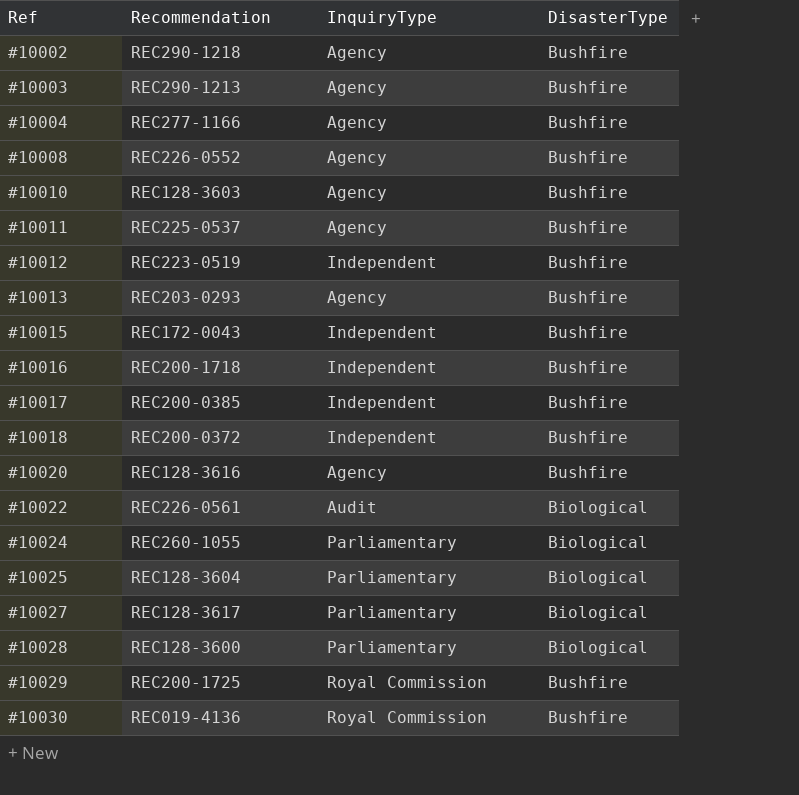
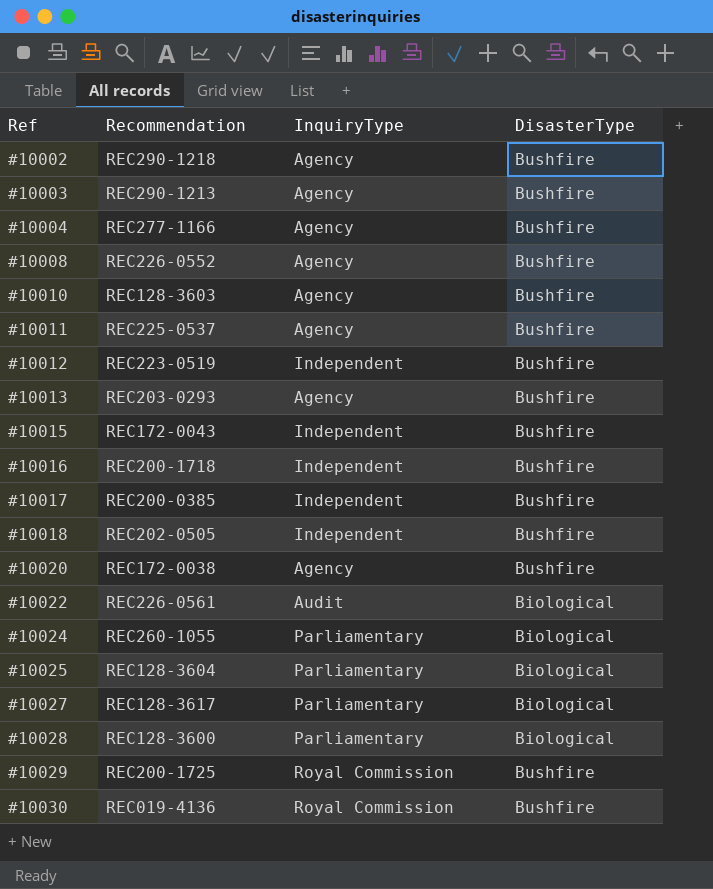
#10018 | Recommendation: REC200-0372 -> REC202-0505
#10020 | Recommendation: REC128-3616 -> REC172-0038

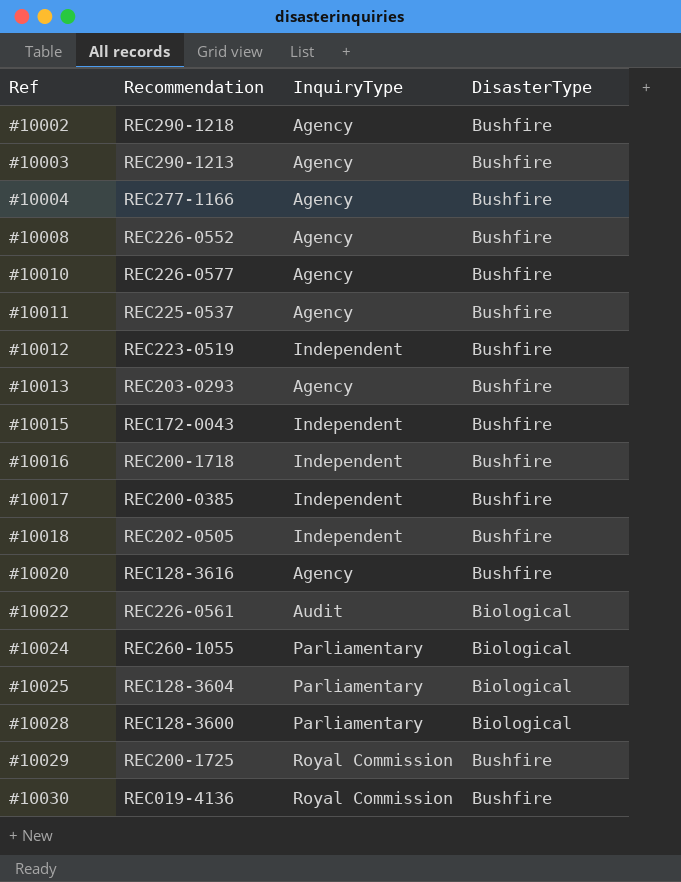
row #10027: REC128-3617 | Parliamentary | Biological -> none
#10010 | Recommendation: REC128-3603 -> REC226-0577
#10020 | Recommendation: REC172-0038 -> REC128-3616

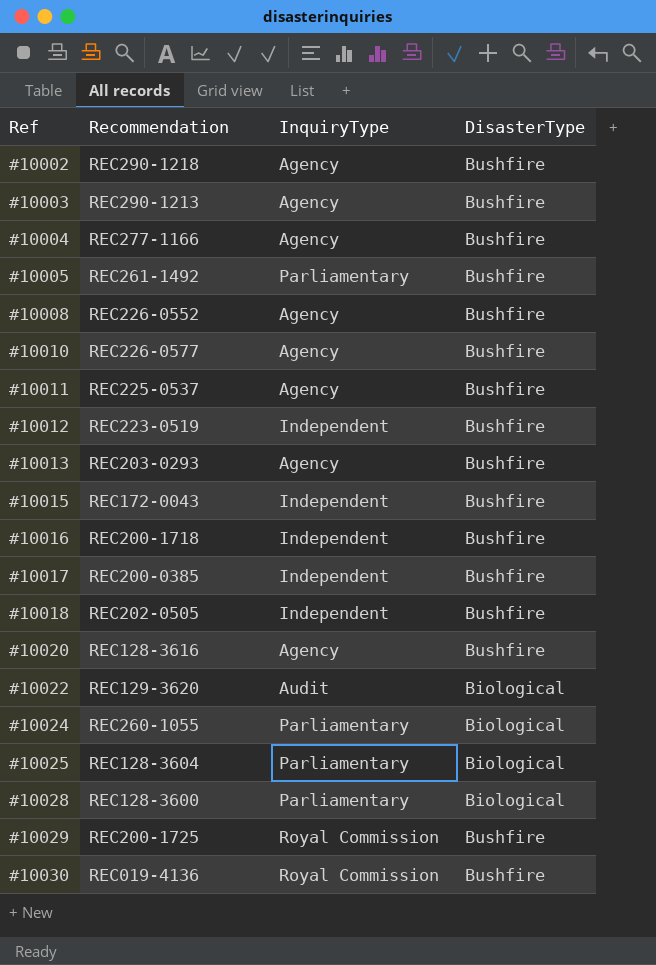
row #10005: none -> REC261-1492 | Parliamentary | Bushfire
#10022 | Recommendation: REC226-0561 -> REC129-3620

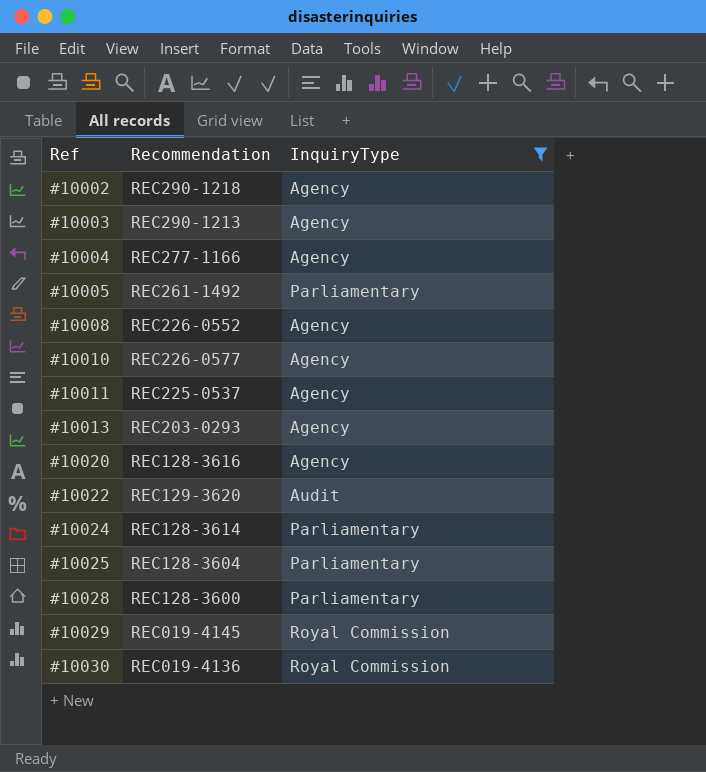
filter: none -> InquiryType != Independent
column DisasterType | position: 4 -> none
#10024 | Recommendation: REC260-1055 -> REC128-3614
#10029 | Recommendation: REC200-1725 -> REC019-4145

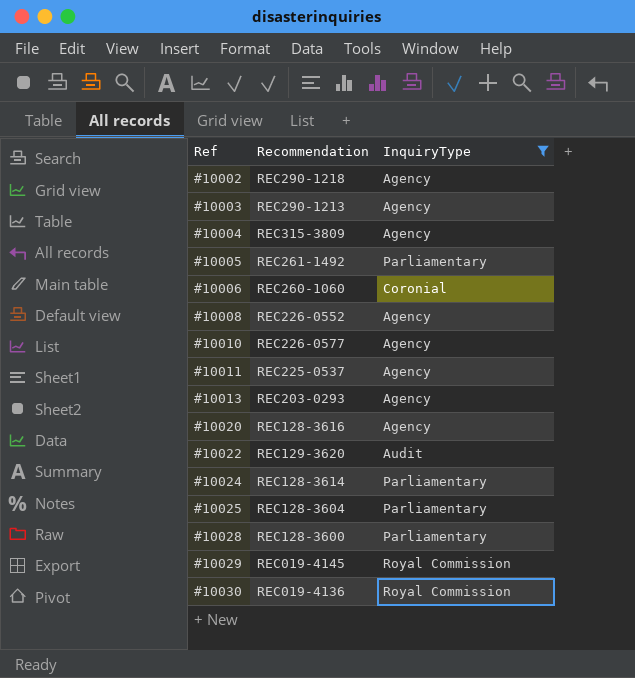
#10004 | Recommendation: REC277-1166 -> REC315-3809
row #10006: none -> REC260-1060 | Coronial

